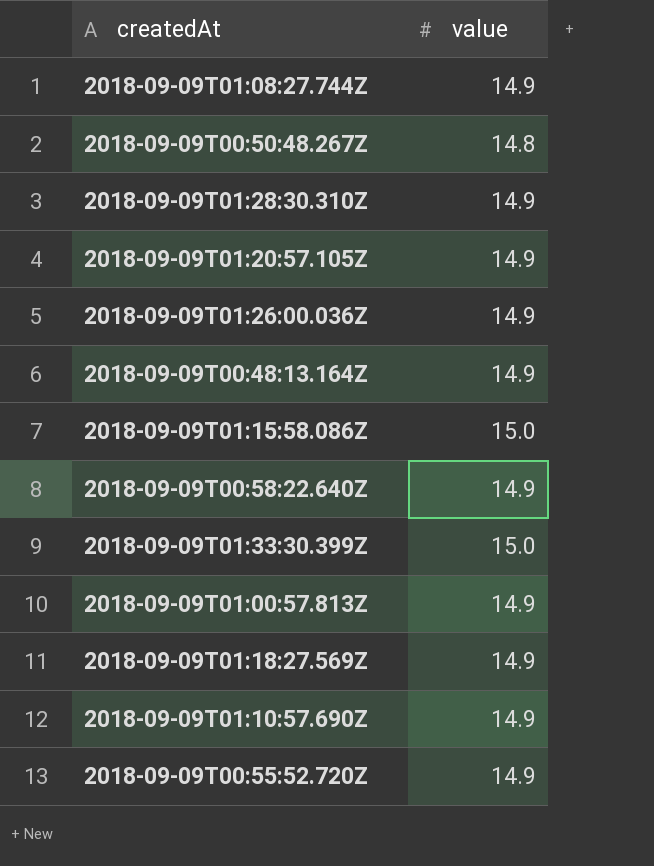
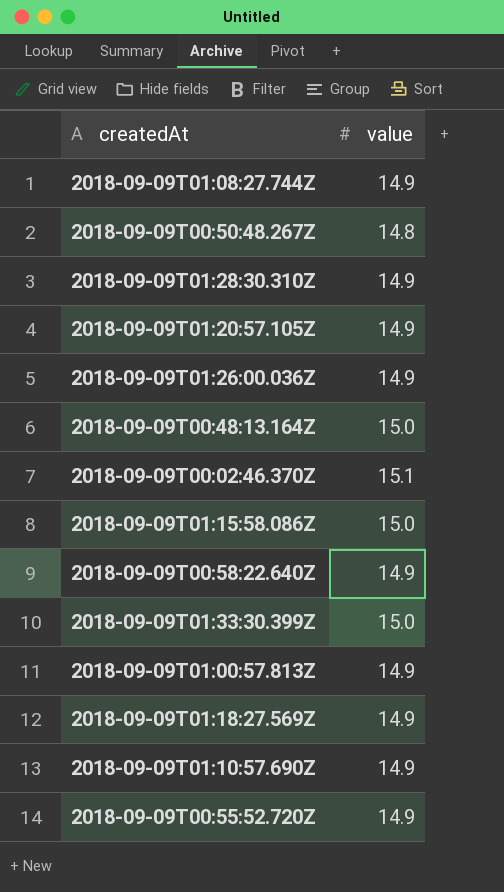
2018-09-09T00:48:13.164Z | value: 14.9 -> 15.0
row 2018-09-09T00:02:46.370Z: none -> 15.1

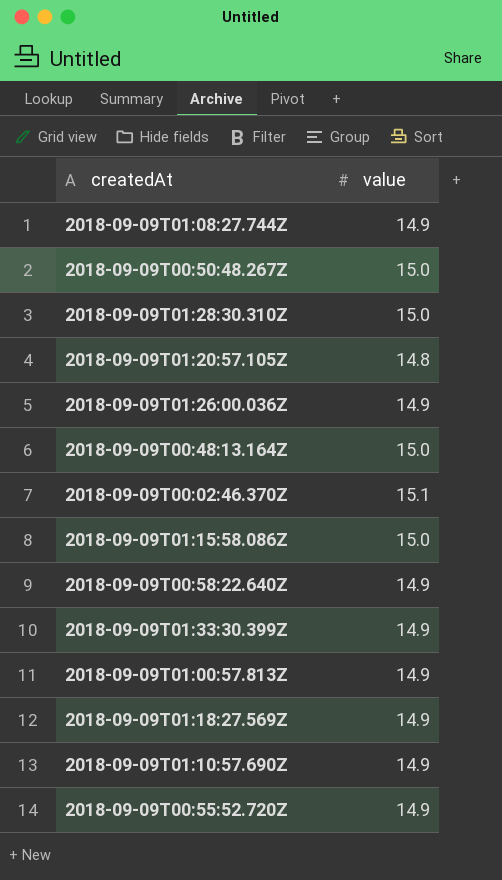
2018-09-09T00:50:48.267Z | value: 14.8 -> 15.0
2018-09-09T01:28:30.310Z | value: 14.9 -> 15.0
2018-09-09T01:20:57.105Z | value: 14.9 -> 14.8
2018-09-09T01:33:30.399Z | value: 15.0 -> 14.9

